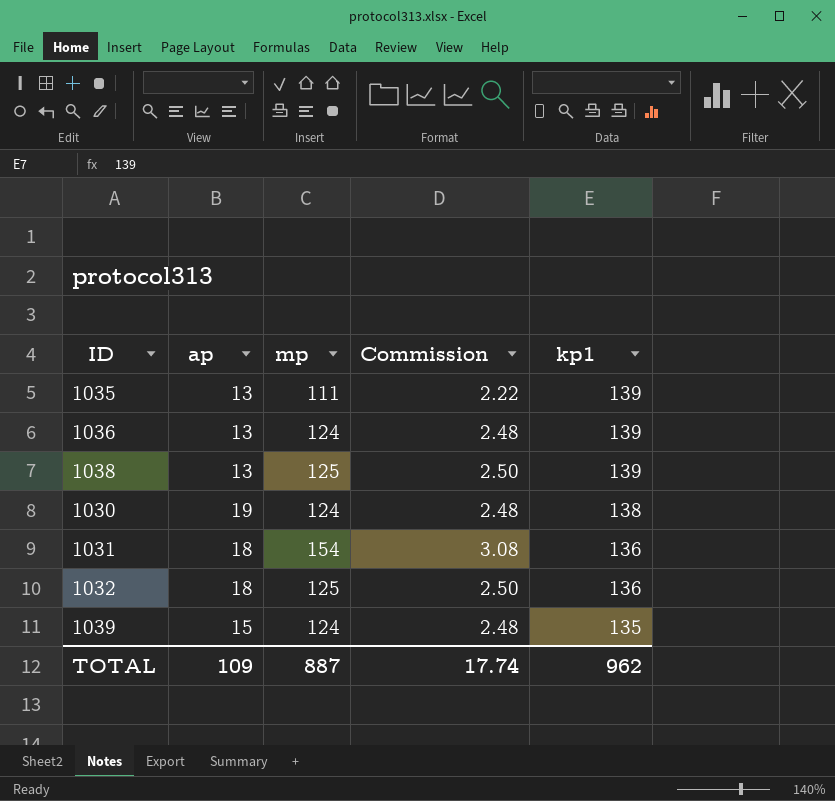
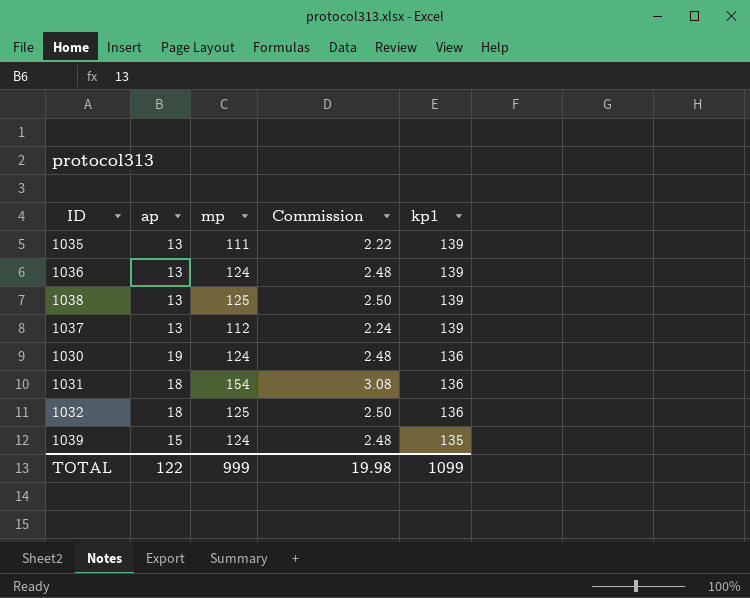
row 1037: none -> 13 | 112 | 2.24 | 139
1030 | kp1: 138 -> 136
TOTAL | ap: 109 -> 122
TOTAL | mp: 887 -> 999
TOTAL | Commission: 17.74 -> 19.98
TOTAL | kp1: 962 -> 1099

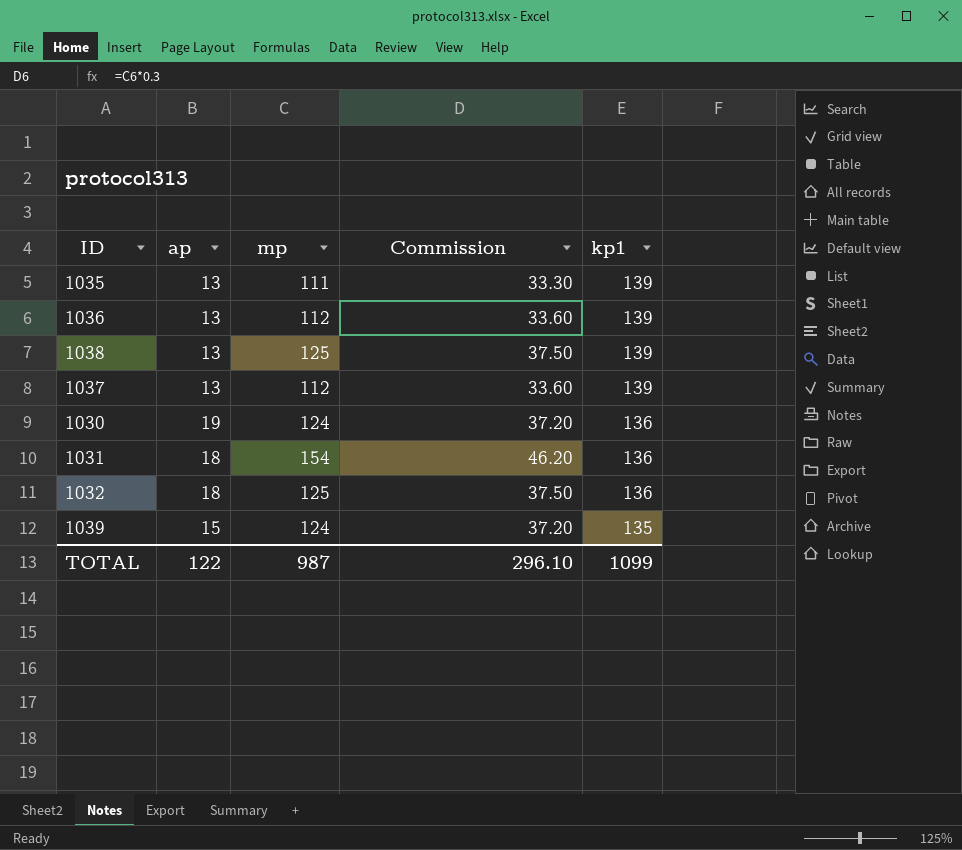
column Commission | formula: [mp] * 0.02 -> [mp] * 0.3
1036 | mp: 124 -> 112
TOTAL | mp: 999 -> 987
TOTAL | Commission: 19.98 -> 296.10

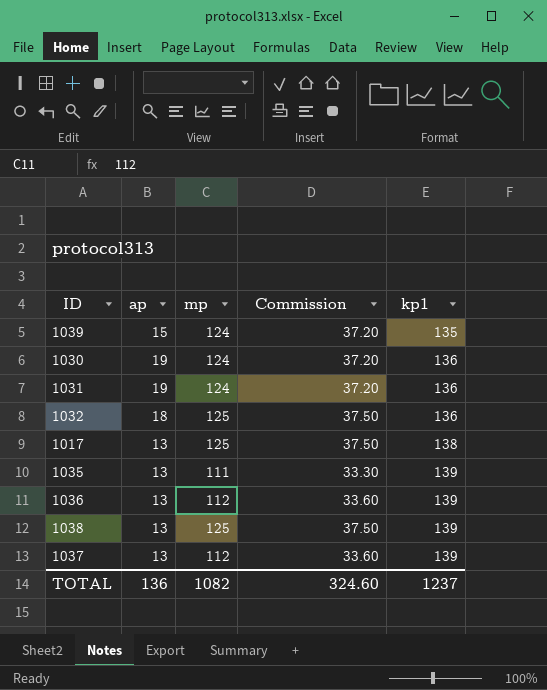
row order: kp1 descending -> kp1 ascending
1031 | ap: 18 -> 19
1031 | mp: 154 -> 124
1031 | Commission: 46.20 -> 37.20
row 1017: none -> 13 | 125 | 37.50 | 138
TOTAL | ap: 122 -> 136
TOTAL | mp: 987 -> 1082
TOTAL | Commission: 296.10 -> 324.60
TOTAL | kp1: 1099 -> 1237

